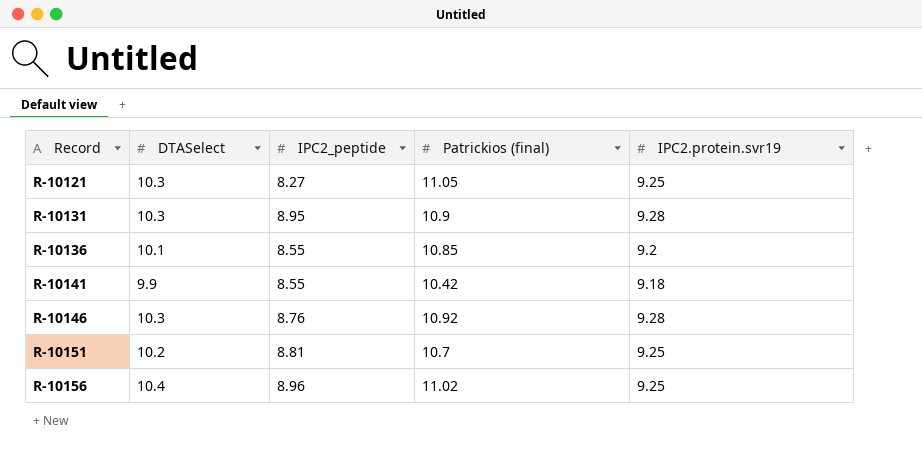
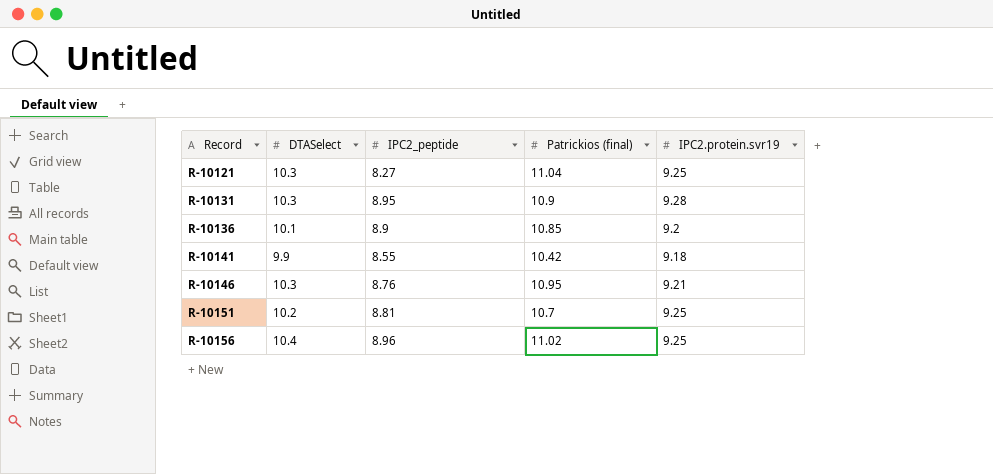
R-10121 | Patrickios (final): 11.05 -> 11.04
R-10136 | IPC2_peptide: 8.55 -> 8.9
R-10146 | Patrickios (final): 10.92 -> 10.95
R-10146 | IPC2.protein.svr19: 9.28 -> 9.21

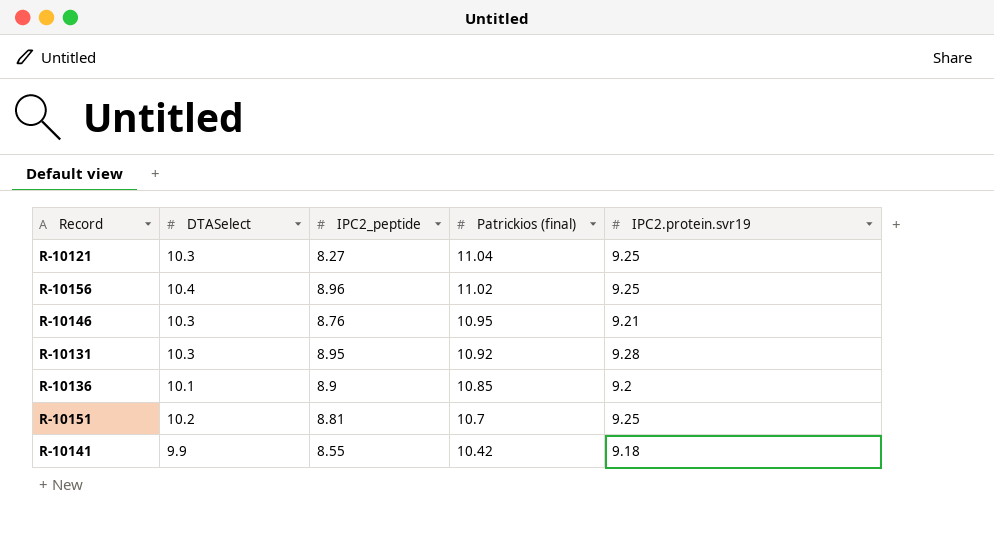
row order: Record ascending -> Patrickios (final) descending
R-10131 | Patrickios (final): 10.9 -> 10.92

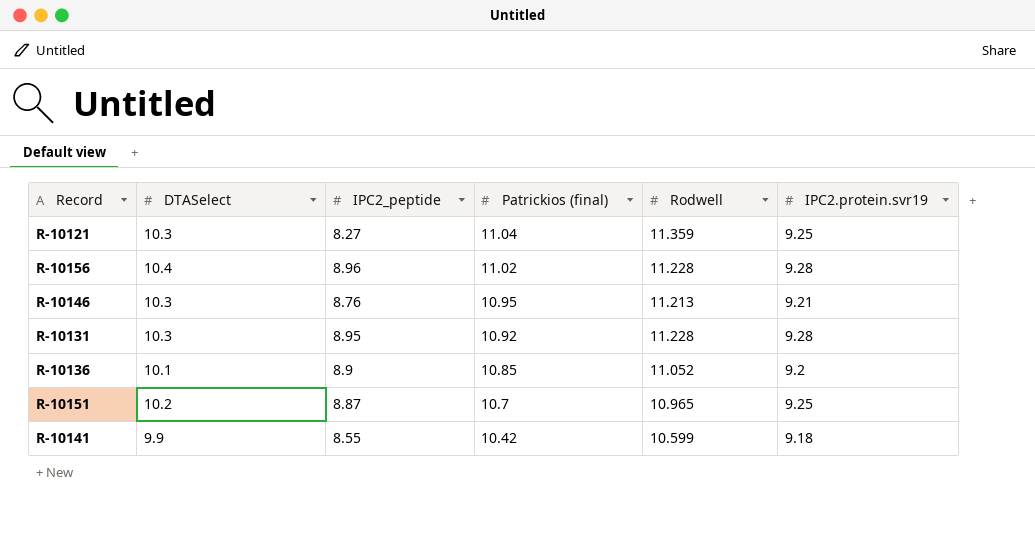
column Rodwell | position: none -> 5
R-10156 | IPC2.protein.svr19: 9.25 -> 9.28
R-10151 | IPC2_peptide: 8.81 -> 8.87

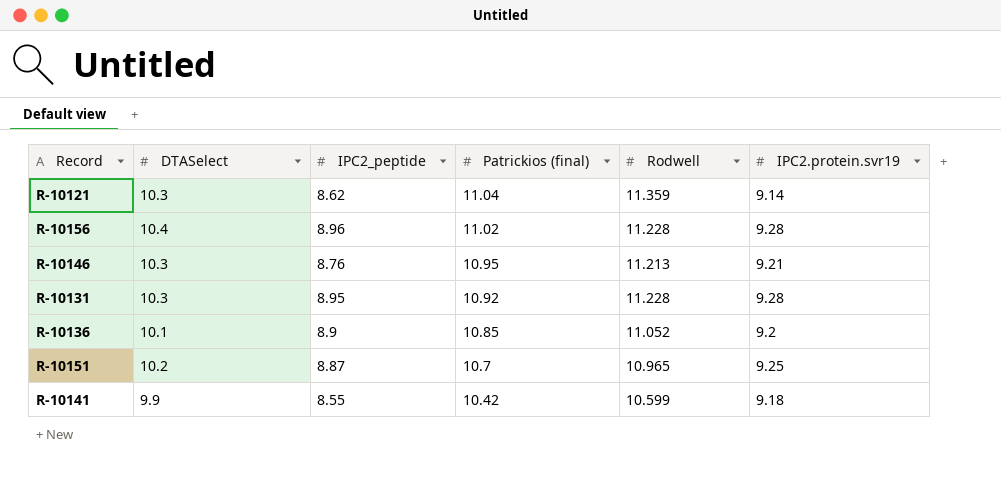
R-10121 | IPC2_peptide: 8.27 -> 8.62
R-10121 | IPC2.protein.svr19: 9.25 -> 9.14

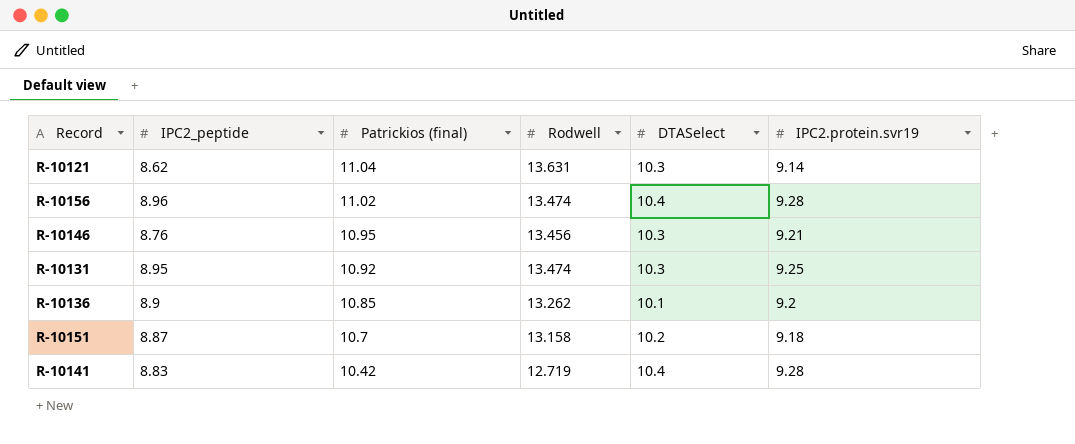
column DTASelect | position: 2 -> 5
R-10121 | Rodwell: 11.359 -> 13.631
R-10156 | Rodwell: 11.228 -> 13.474
R-10146 | Rodwell: 11.213 -> 13.456
R-10131 | Rodwell: 11.228 -> 13.474
R-10131 | IPC2.protein.svr19: 9.28 -> 9.25
R-10136 | Rodwell: 11.052 -> 13.262
R-10151 | Rodwell: 10.965 -> 13.158
R-10151 | IPC2.protein.svr19: 9.25 -> 9.18
R-10141 | IPC2_peptide: 8.55 -> 8.83
R-10141 | Rodwell: 10.599 -> 12.719
R-10141 | DTASelect: 9.9 -> 10.4
R-10141 | IPC2.protein.svr19: 9.18 -> 9.28

